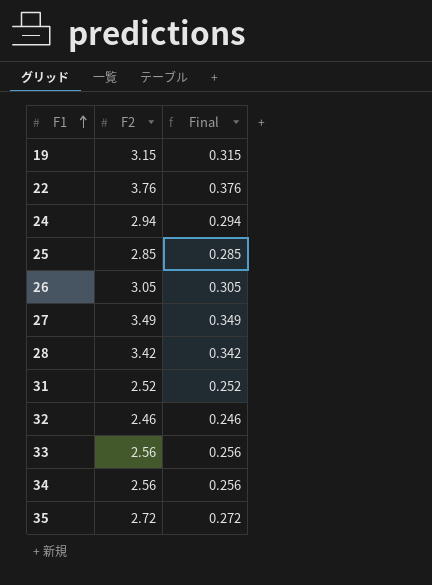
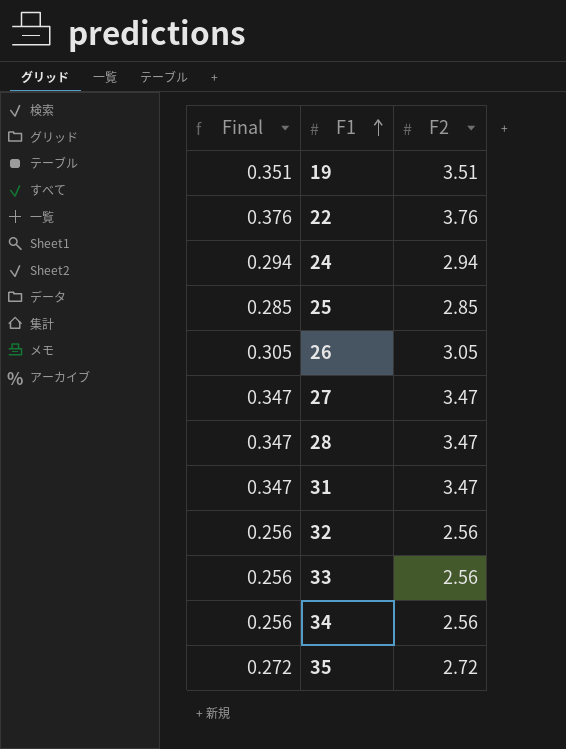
column Final | position: 3 -> 1
19 | Final: 0.315 -> 0.351
19 | F2: 3.15 -> 3.51
27 | Final: 0.349 -> 0.347
27 | F2: 3.49 -> 3.47
28 | Final: 0.342 -> 0.347
28 | F2: 3.42 -> 3.47
31 | Final: 0.252 -> 0.347
31 | F2: 2.52 -> 3.47
32 | Final: 0.246 -> 0.256
32 | F2: 2.46 -> 2.56

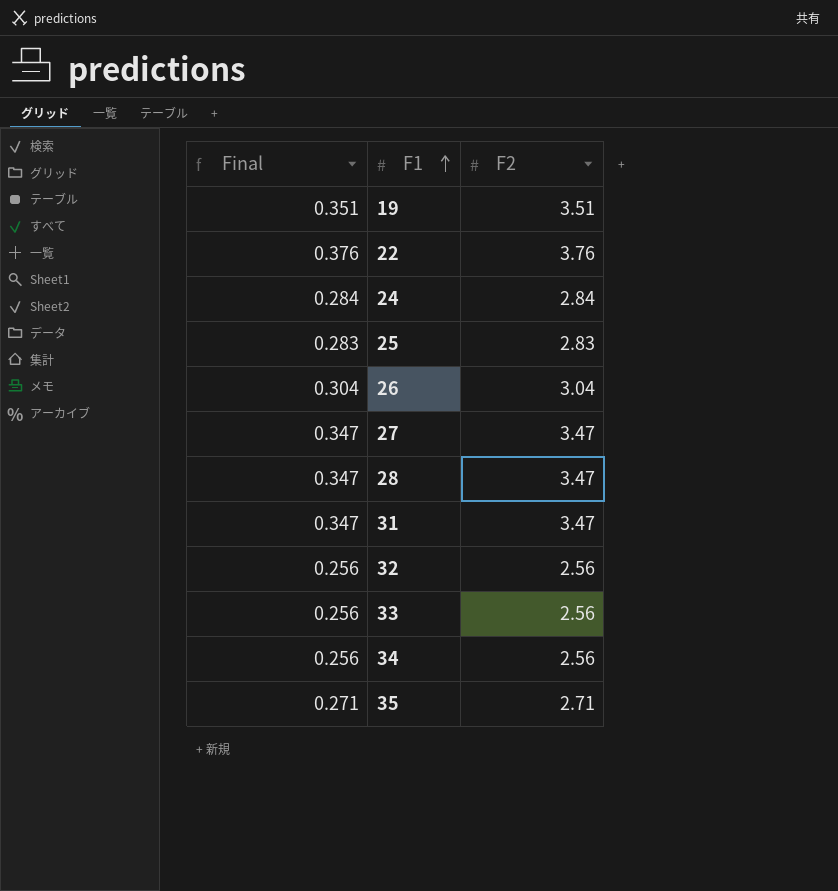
24 | Final: 0.294 -> 0.284
24 | F2: 2.94 -> 2.84
25 | Final: 0.285 -> 0.283
25 | F2: 2.85 -> 2.83
26 | Final: 0.305 -> 0.304
26 | F2: 3.05 -> 3.04
35 | Final: 0.272 -> 0.271
35 | F2: 2.72 -> 2.71

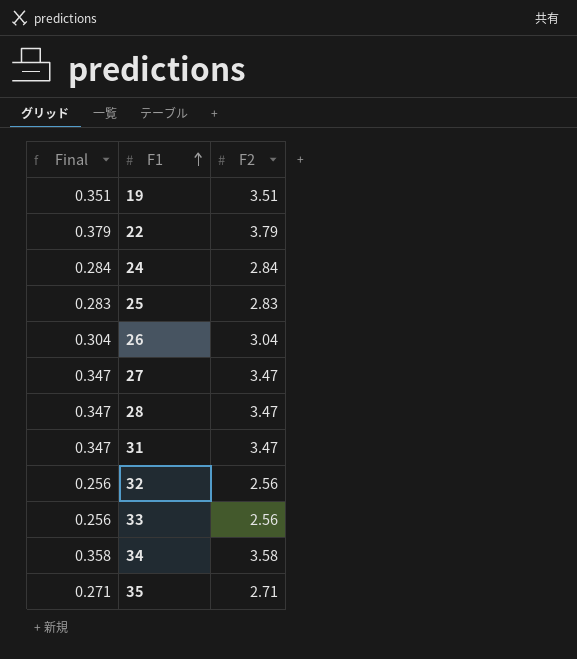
22 | Final: 0.376 -> 0.379
22 | F2: 3.76 -> 3.79
34 | Final: 0.256 -> 0.358
34 | F2: 2.56 -> 3.58

